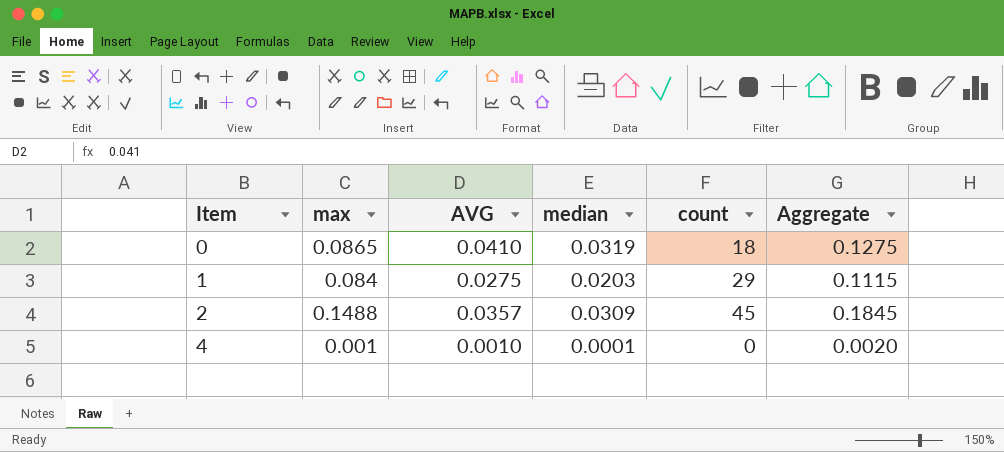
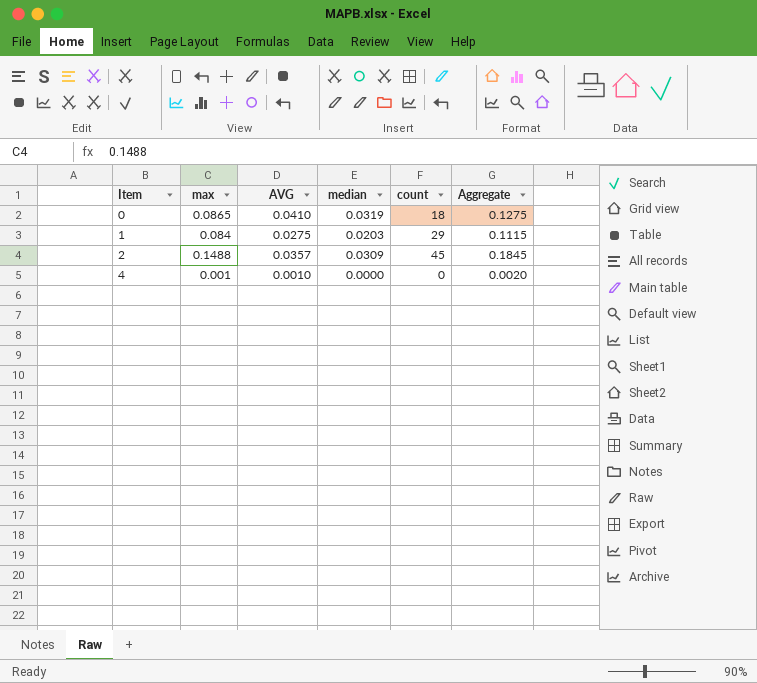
4 | median: 0.0001 -> 0.0000

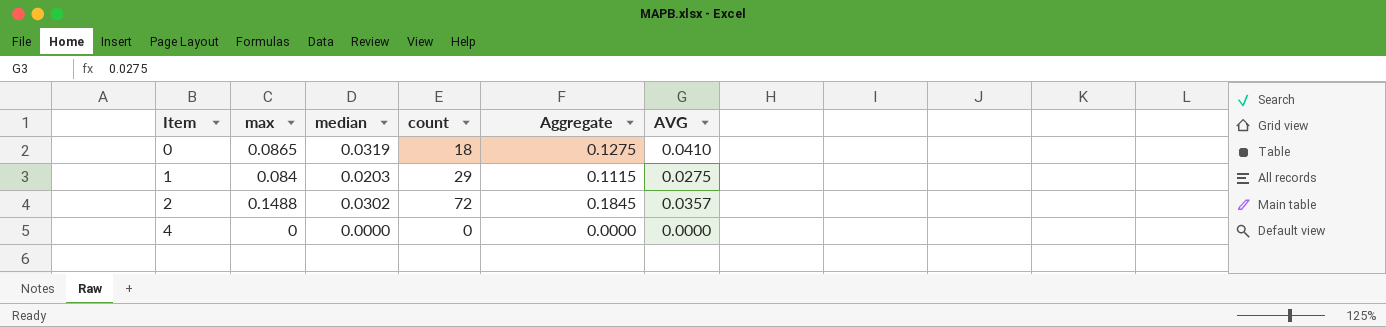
column AVG | position: 3 -> 6
2 | median: 0.0309 -> 0.0302
2 | count: 45 -> 72
4 | max: 0.001 -> 0
4 | Aggregate: 0.0020 -> 0.0000
4 | AVG: 0.0010 -> 0.0000

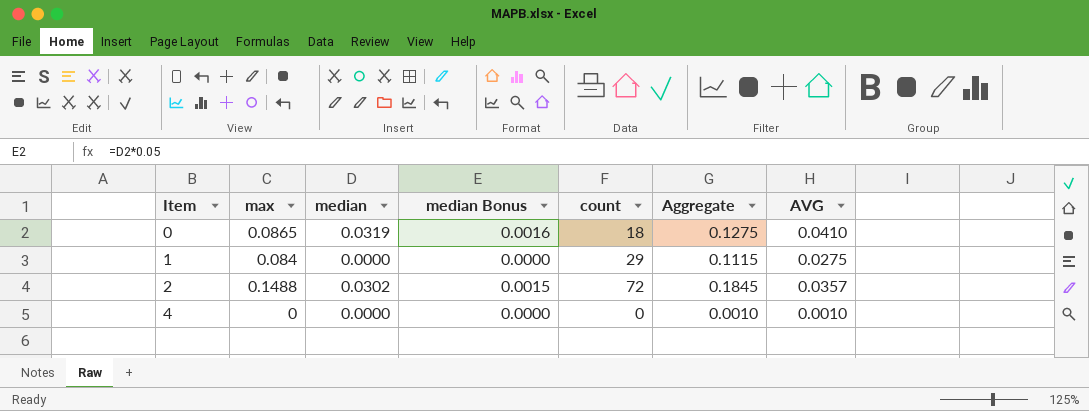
column median Bonus | formula: none -> [median] * 0.05
1 | median: 0.0203 -> 0.0000
4 | Aggregate: 0.0000 -> 0.0010
4 | AVG: 0.0000 -> 0.0010

